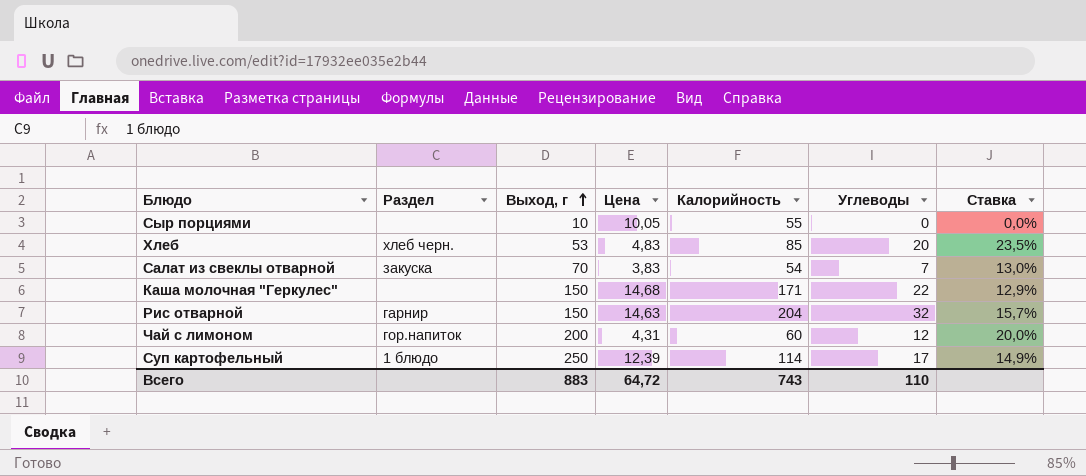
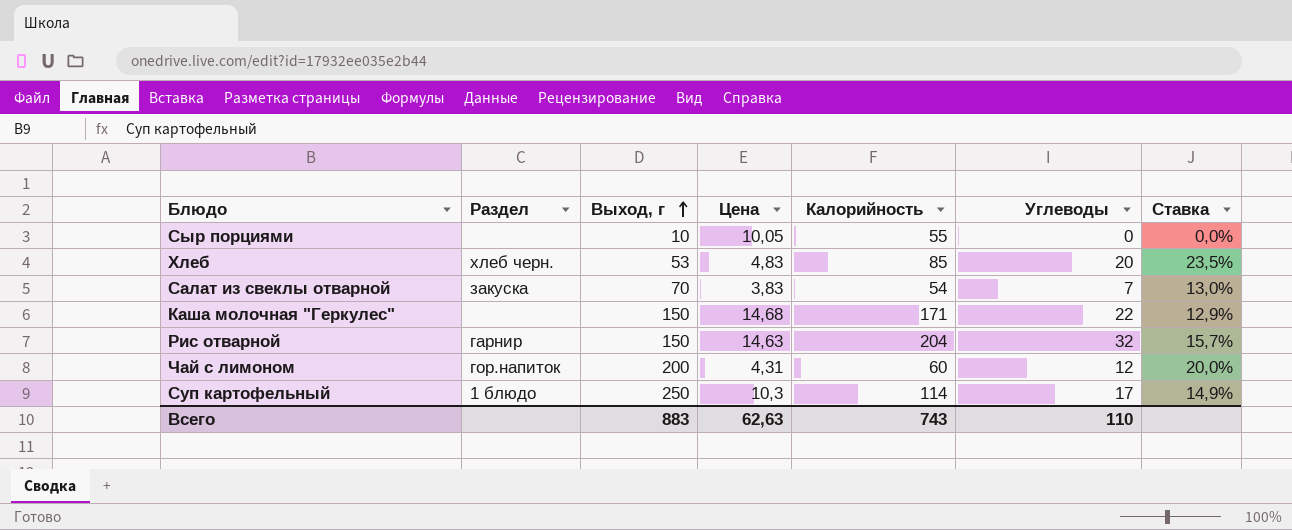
Суп картофельный | Цена: 12,39 -> 10,3
Всего | Цена: 64,72 -> 62,63

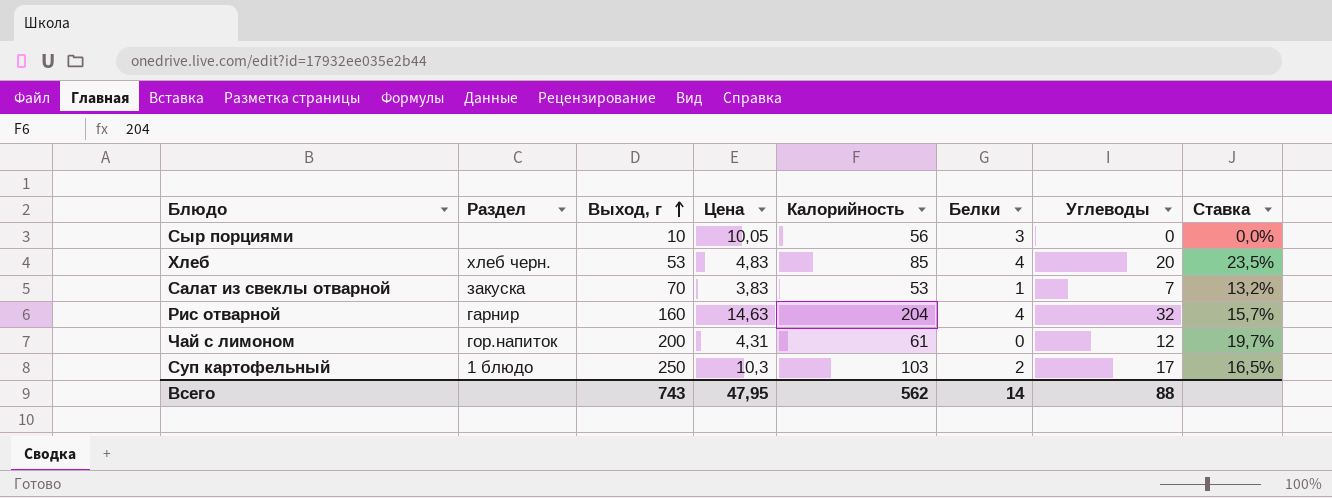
column Белки | position: none -> 6
row Каша молочная "Геркулес": none | 150 | 14,68 | 171 | 22 | 12,9% -> none
Сыр порциями | Калорийность: 55 -> 56
Салат из свеклы отварной | Калорийность: 54 -> 53
Салат из свеклы отварной | Ставка: 13,0% -> 13,2%
Рис отварной | Выход, г: 150 -> 160
Чай с лимоном | Калорийность: 60 -> 61
Чай с лимоном | Ставка: 20,0% -> 19,7%
Суп картофельный | Калорийность: 114 -> 103
Суп картофельный | Ставка: 14,9% -> 16,5%
Всего | Выход, г: 883 -> 743
Всего | Цена: 62,63 -> 47,95
Всего | Калорийность: 743 -> 562
Всего | Углеводы: 110 -> 88

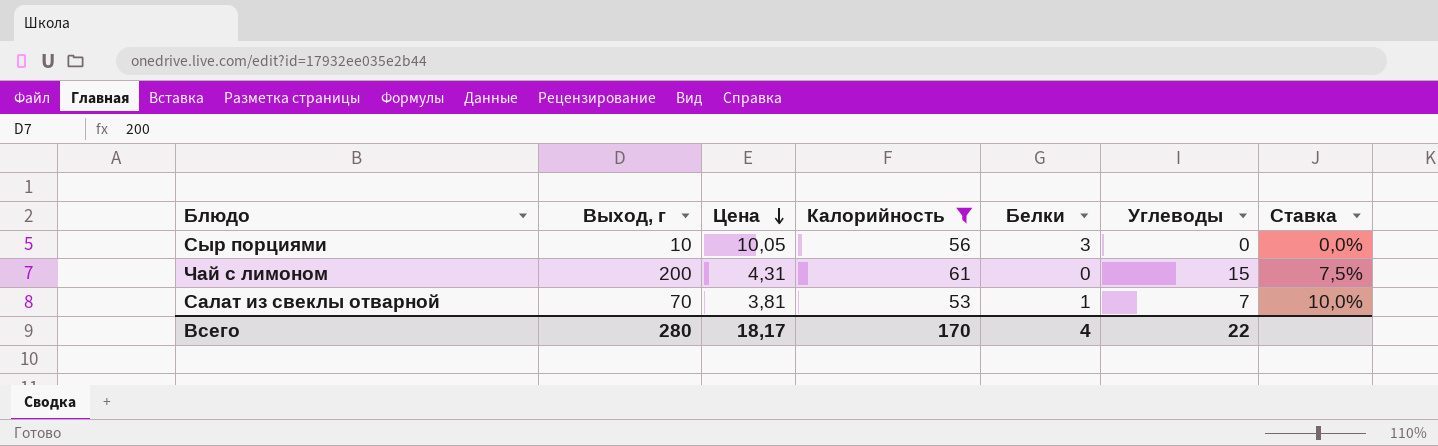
filter: none -> Калорийность <= 61
row order: Выход, г ascending -> Цена descending
column Раздел | position: 2 -> none
column Ставка | formula: [Углеводы] / [Калорийность] -> [Углеводы] / [Выход, г]
Чай с лимоном | Углеводы: 12 -> 15
Салат из свеклы отварной | Цена: 3,83 -> 3,81
Всего | Выход, г: 743 -> 280
Всего | Цена: 47,95 -> 18,17
Всего | Калорийность: 562 -> 170
Всего | Белки: 14 -> 4
Всего | Углеводы: 88 -> 22

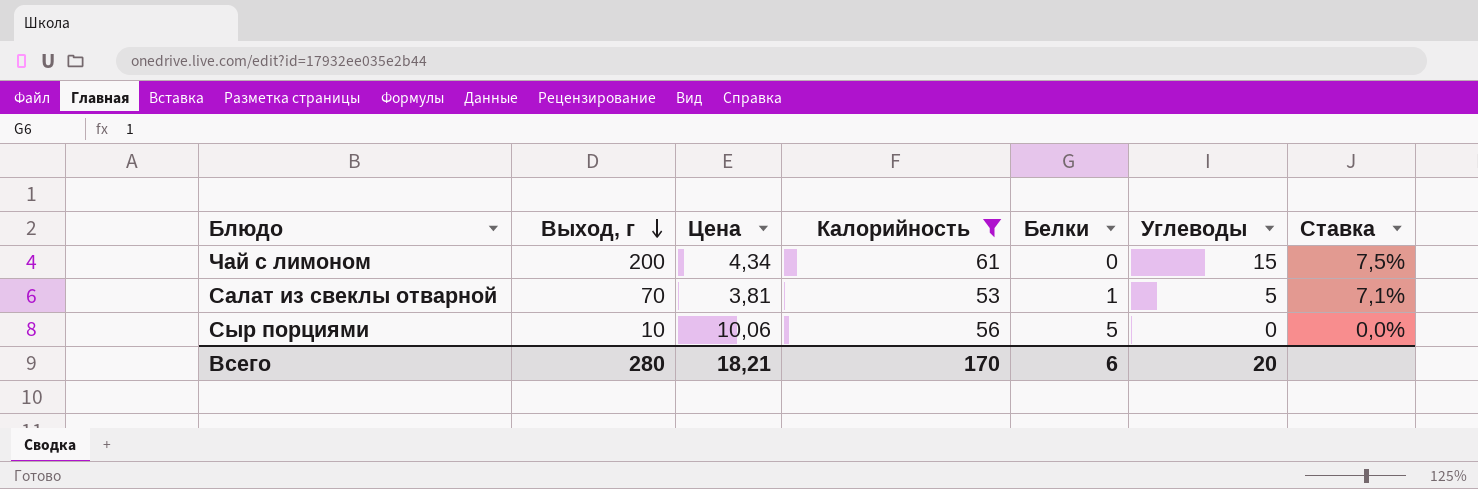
row order: Цена descending -> Выход, г descending
Чай с лимоном | Цена: 4,31 -> 4,34
Салат из свеклы отварной | Углеводы: 7 -> 5
Салат из свеклы отварной | Ставка: 10,0% -> 7,1%
Сыр порциями | Цена: 10,05 -> 10,06
Сыр порциями | Белки: 3 -> 5
Всего | Цена: 18,17 -> 18,21
Всего | Белки: 4 -> 6
Всего | Углеводы: 22 -> 20

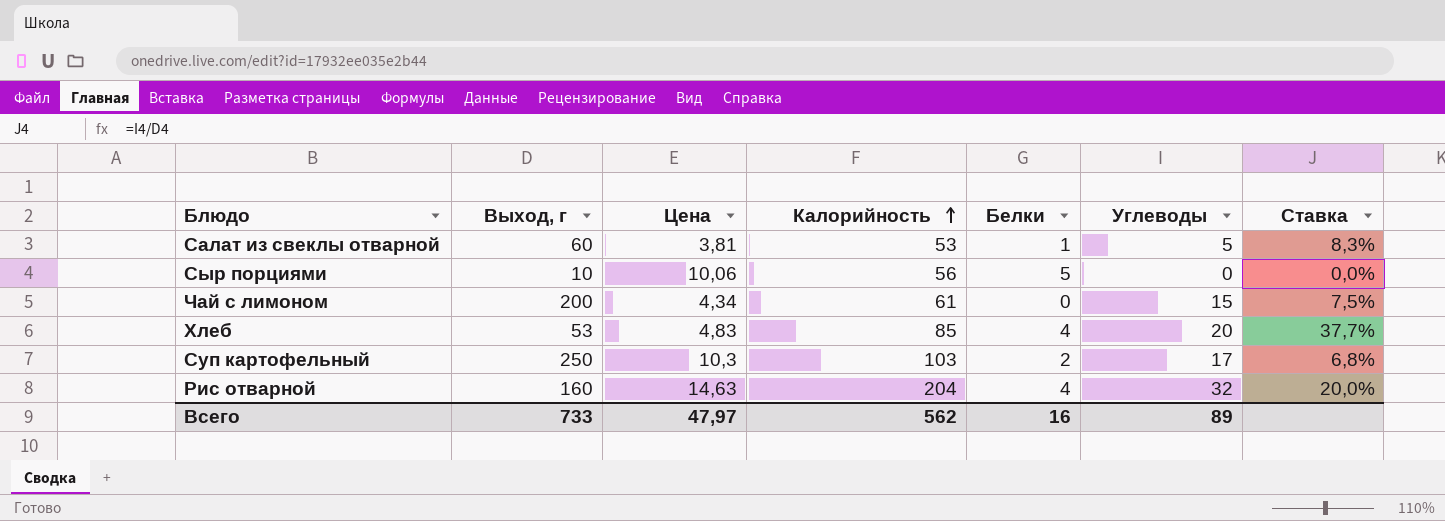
filter: Калорийность <= 61 -> none
row order: Выход, г descending -> Калорийность ascending
Салат из свеклы отварной | Выход, г: 70 -> 60
Салат из свеклы отварной | Ставка: 7,1% -> 8,3%
Всего | Выход, г: 280 -> 733
Всего | Цена: 18,21 -> 47,97
Всего | Калорийность: 170 -> 562
Всего | Белки: 6 -> 16
Всего | Углеводы: 20 -> 89

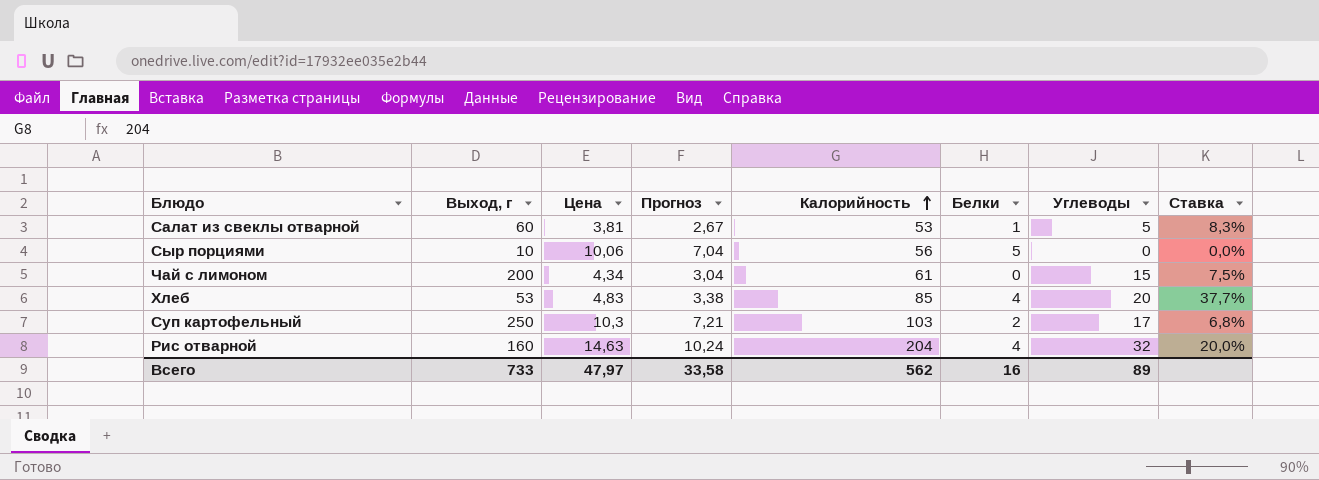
column Прогноз | formula: none -> [Цена] * 0,7

